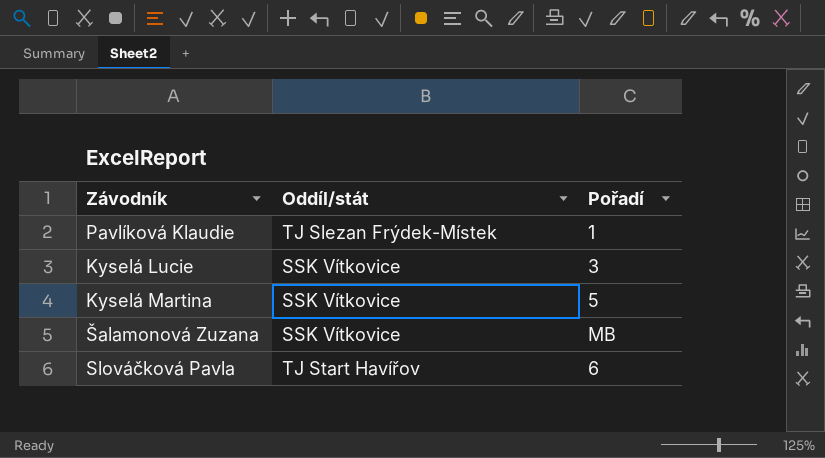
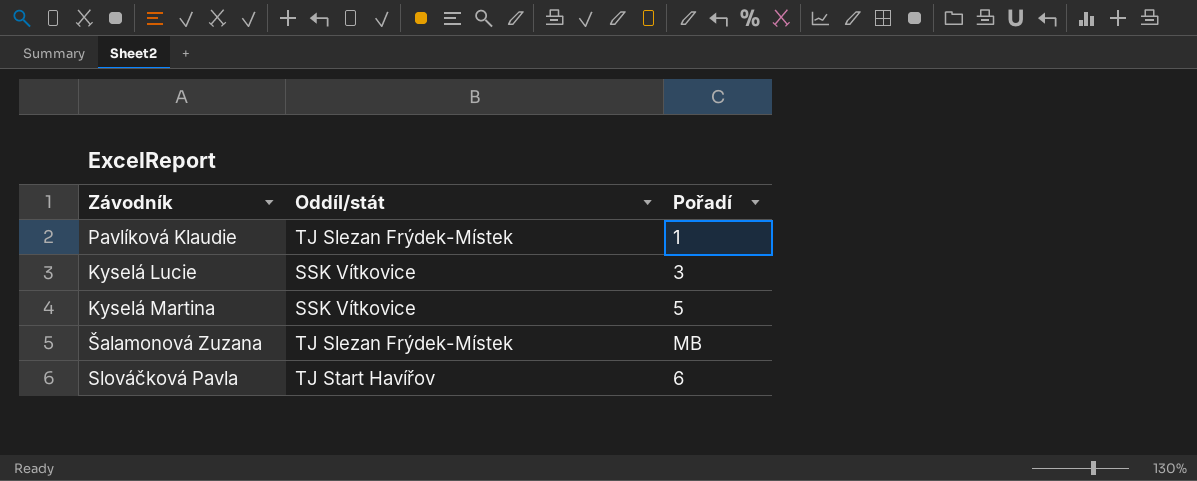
Šalamonová Zuzana | Oddíl/stát: SSK Vítkovice -> TJ Slezan Frýdek-Místek

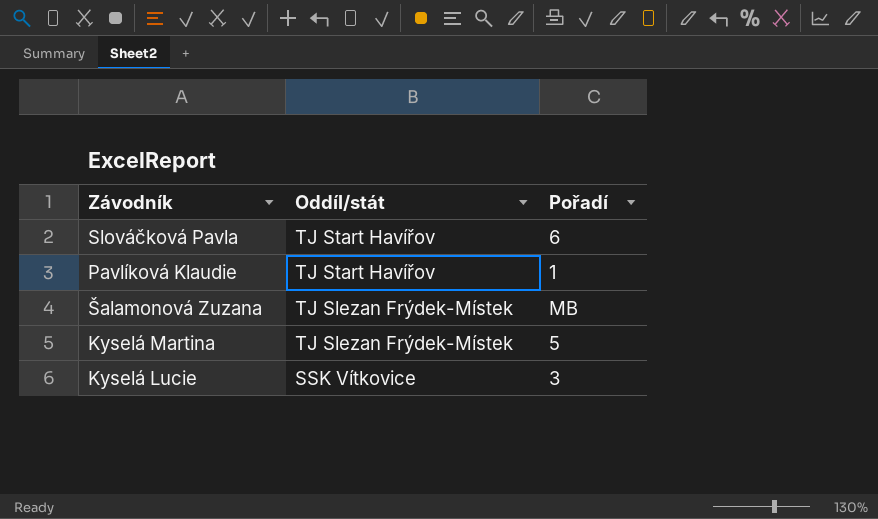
row order: none -> Oddíl/stát descending
Pavlíková Klaudie | Oddíl/stát: TJ Slezan Frýdek-Místek -> TJ Start Havířov
Kyselá Martina | Oddíl/stát: SSK Vítkovice -> TJ Slezan Frýdek-Místek

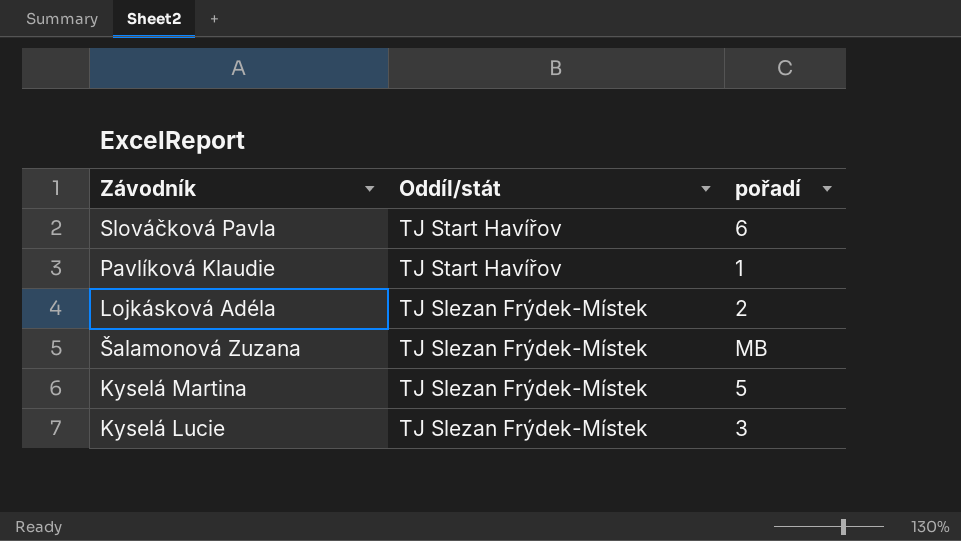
column name: Pořadí -> pořadí
row Lojkásková Adéla: none -> TJ Slezan Frýdek-Místek | 2
Kyselá Lucie | Oddíl/stát: SSK Vítkovice -> TJ Slezan Frýdek-Místek

